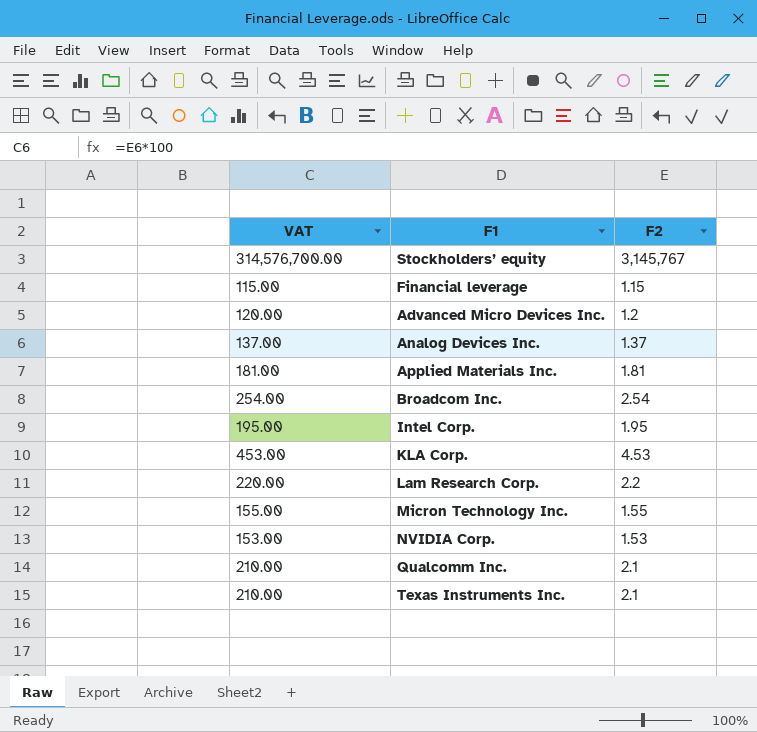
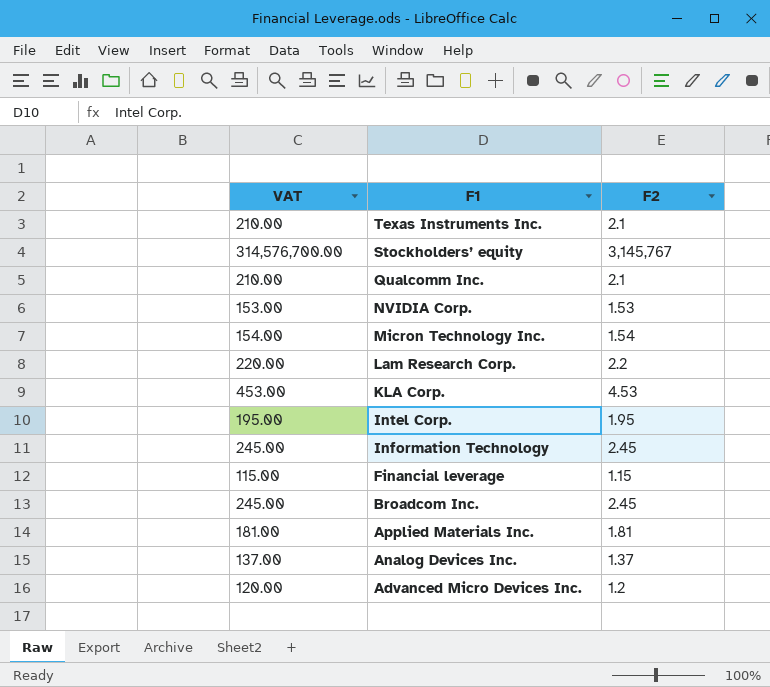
row order: none -> F1 descending
Micron Technology Inc. | VAT: 155.00 -> 154.00
Micron Technology Inc. | F2: 1.55 -> 1.54
row Information Technology: none -> 245.00 | 2.45
Broadcom Inc. | VAT: 254.00 -> 245.00
Broadcom Inc. | F2: 2.54 -> 2.45

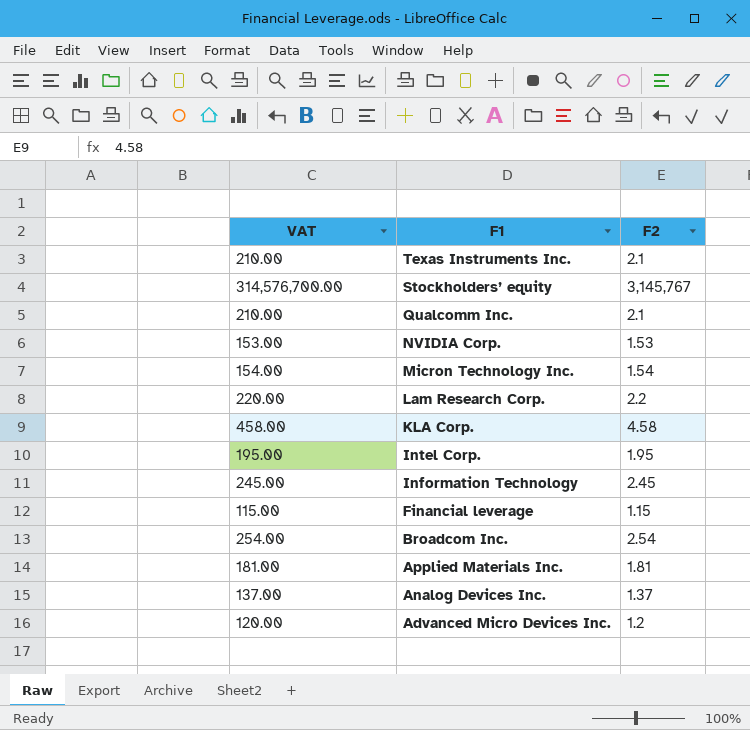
KLA Corp. | VAT: 453.00 -> 458.00
KLA Corp. | F2: 4.53 -> 4.58
Broadcom Inc. | VAT: 245.00 -> 254.00
Broadcom Inc. | F2: 2.45 -> 2.54

